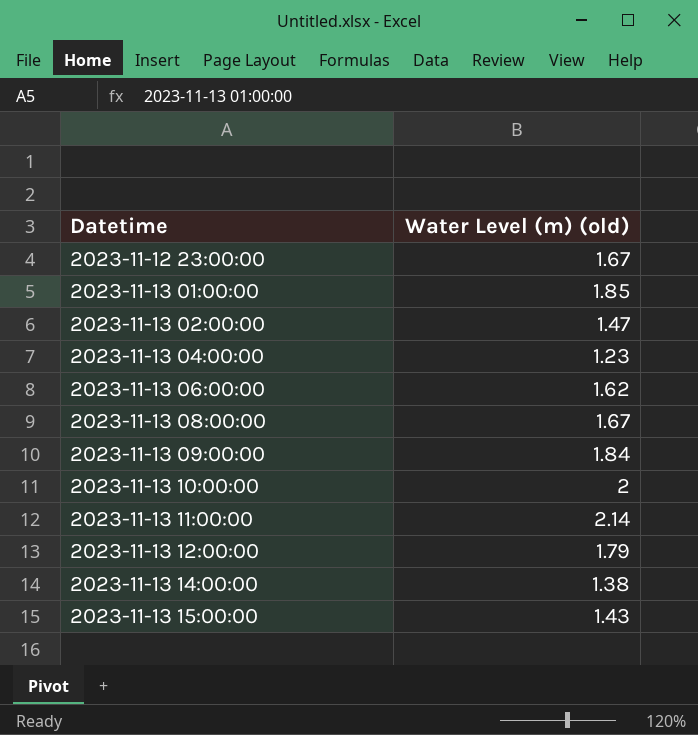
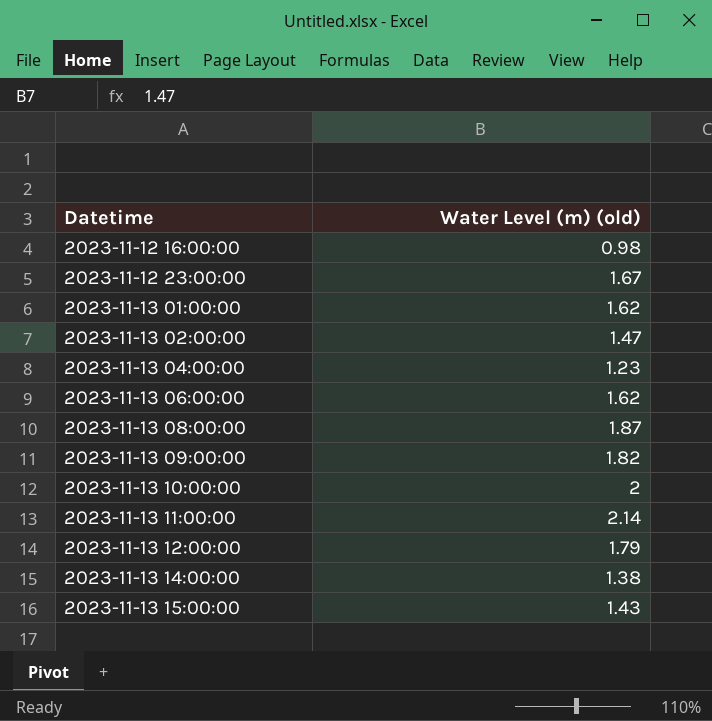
row 2023-11-12 16:00:00: none -> 0.98
2023-11-13 01:00:00 | Water Level (m) (old): 1.85 -> 1.62
2023-11-13 08:00:00 | Water Level (m) (old): 1.67 -> 1.87
2023-11-13 09:00:00 | Water Level (m) (old): 1.84 -> 1.82

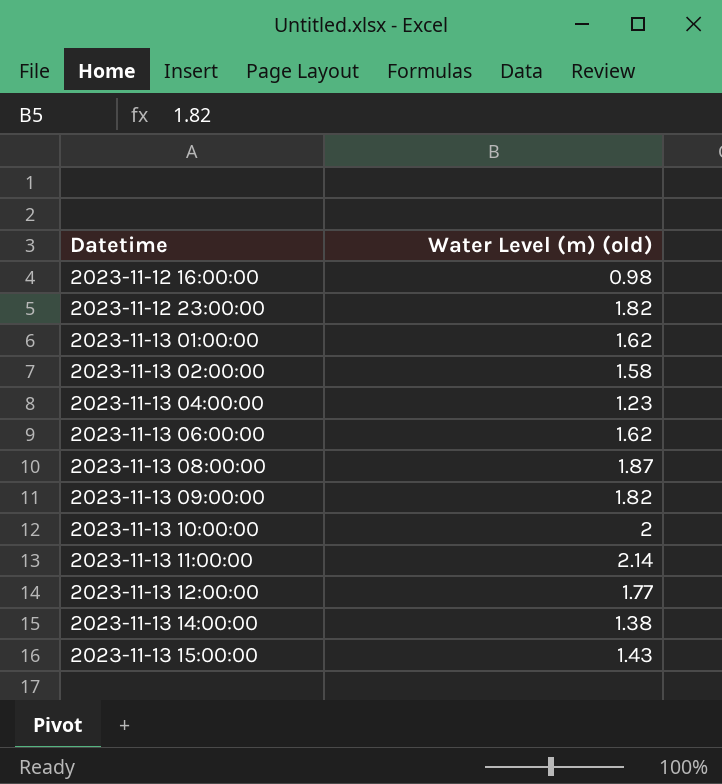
2023-11-12 23:00:00 | Water Level (m) (old): 1.67 -> 1.82
2023-11-13 02:00:00 | Water Level (m) (old): 1.47 -> 1.58
2023-11-13 12:00:00 | Water Level (m) (old): 1.79 -> 1.77

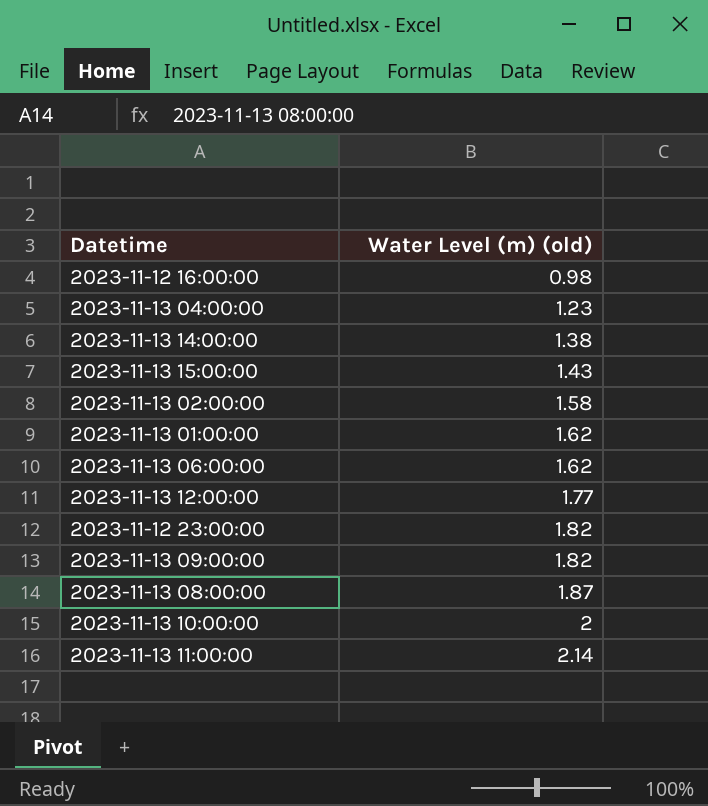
row order: Datetime ascending -> Water Level (m) (old) ascending

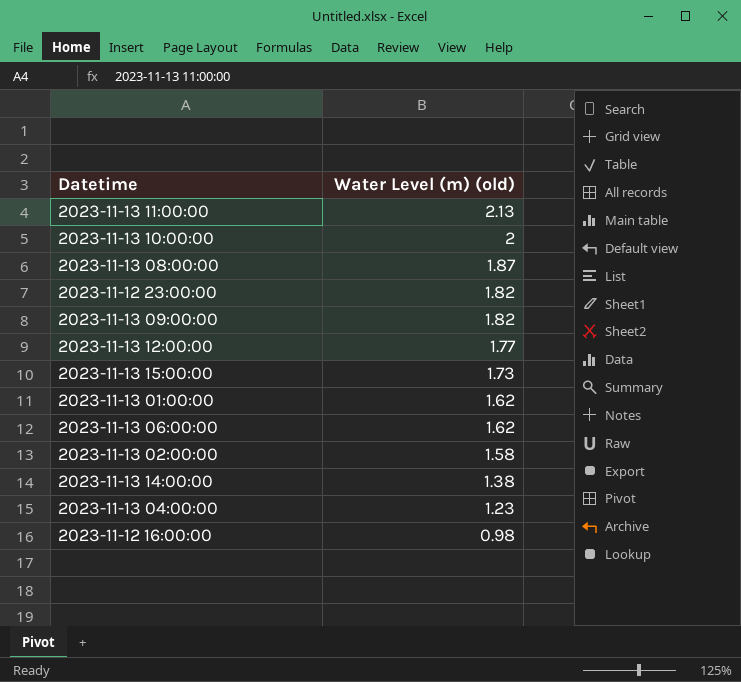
row order: Water Level (m) (old) ascending -> Water Level (m) (old) descending
2023-11-13 11:00:00 | Water Level (m) (old): 2.14 -> 2.13
2023-11-13 15:00:00 | Water Level (m) (old): 1.43 -> 1.73

